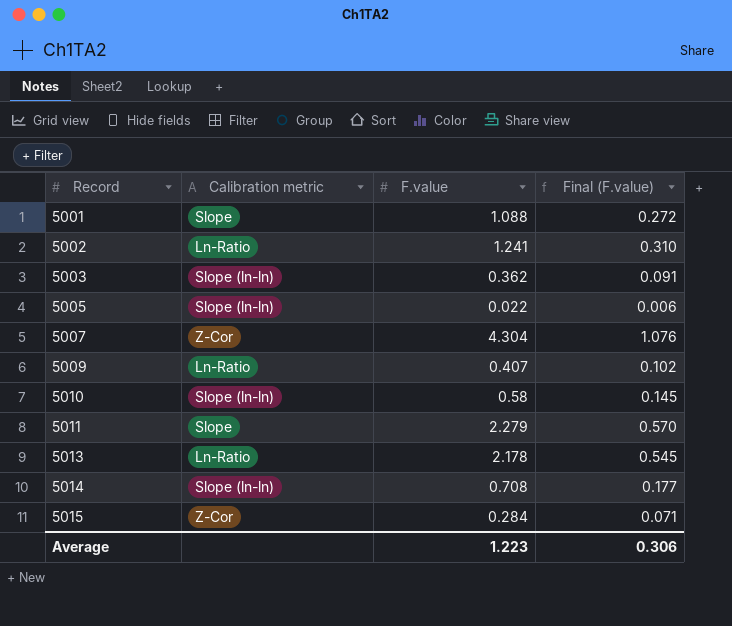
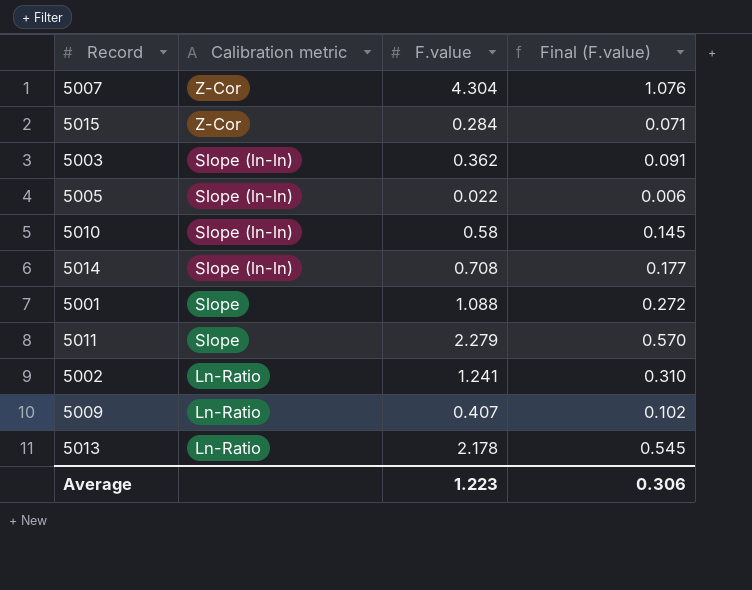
row order: Record ascending -> Calibration metric descending

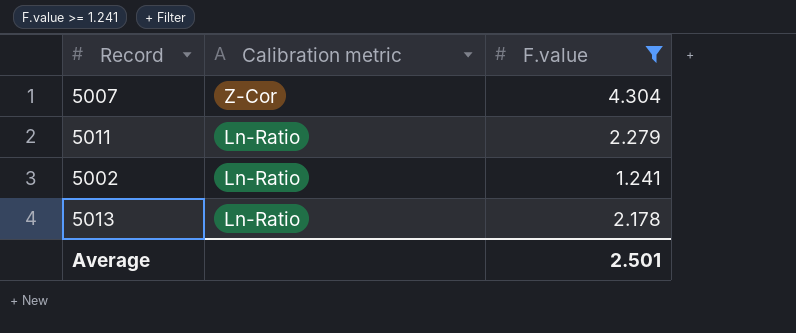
filter: none -> F.value >= 1.241
column Final (F.value) | formula: [F.value] * 0.25 -> none
5011 | Calibration metric: Slope -> Ln-Ratio
Average | F.value: 1.223 -> 2.501

